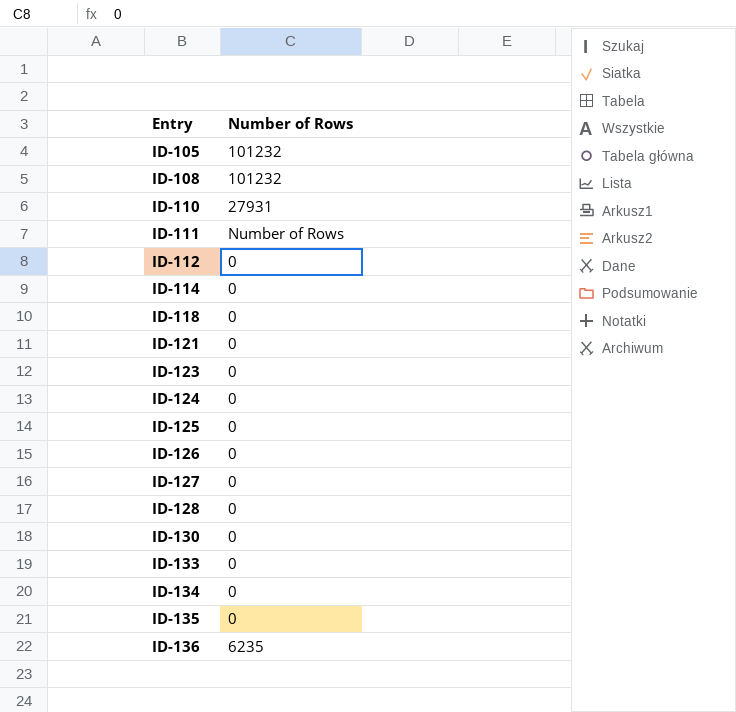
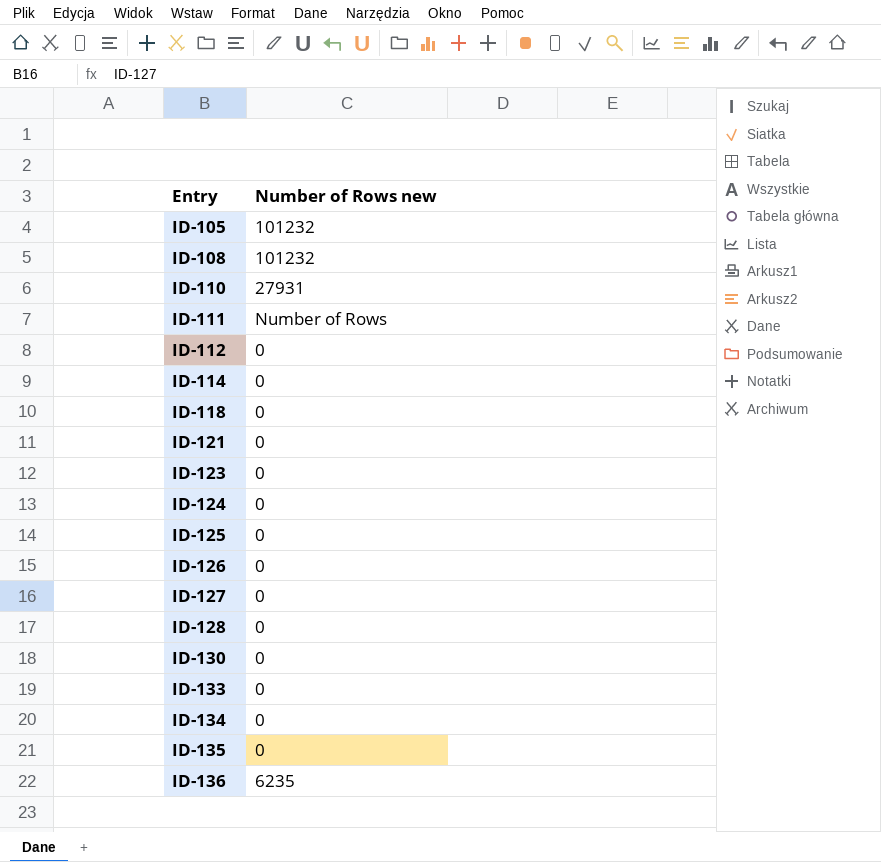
column name: Number of Rows -> Number of Rows new

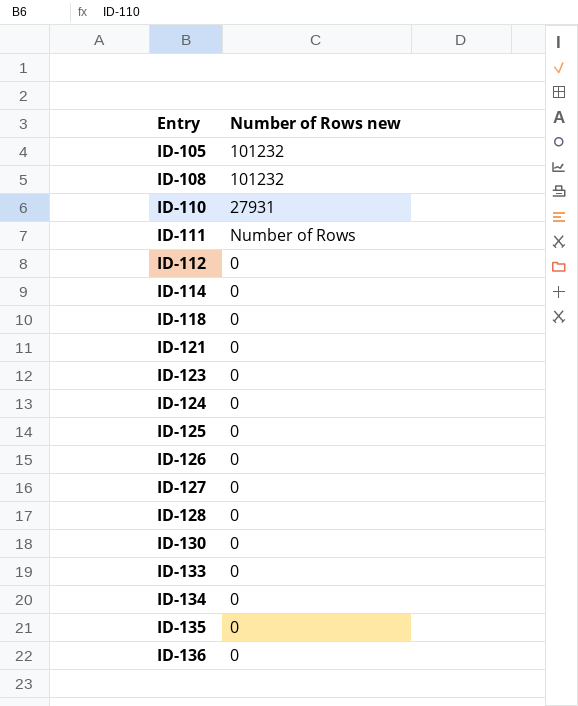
ID-136 | Number of Rows new: 6235 -> 0

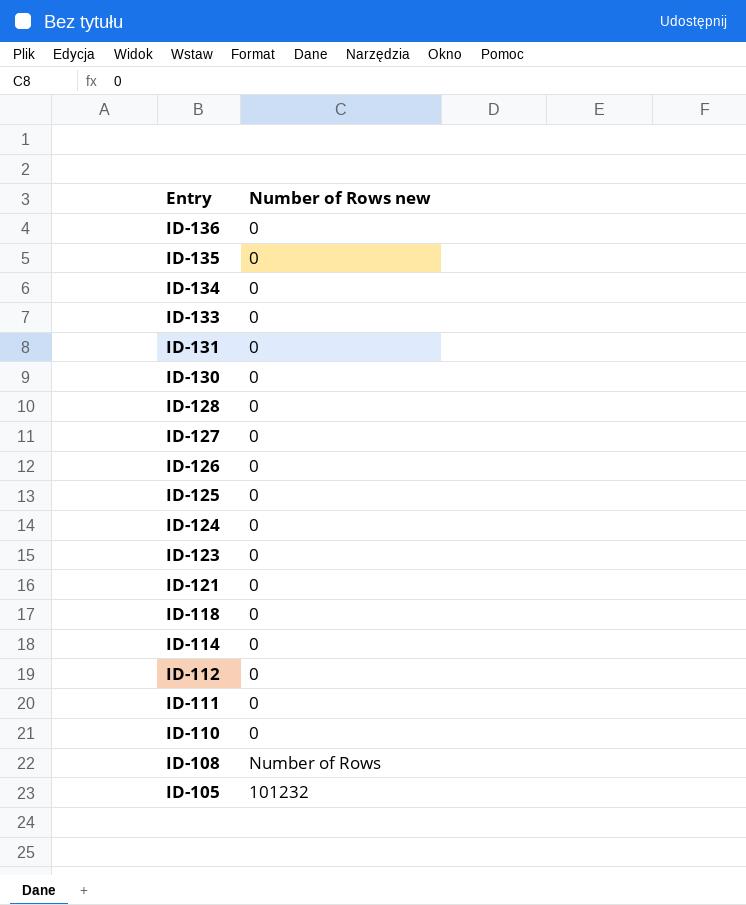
row order: Entry ascending -> Entry descending
row ID-131: none -> 0
ID-111 | Number of Rows new: Number of Rows -> 0
ID-110 | Number of Rows new: 27931 -> 0
ID-108 | Number of Rows new: 101232 -> Number of Rows

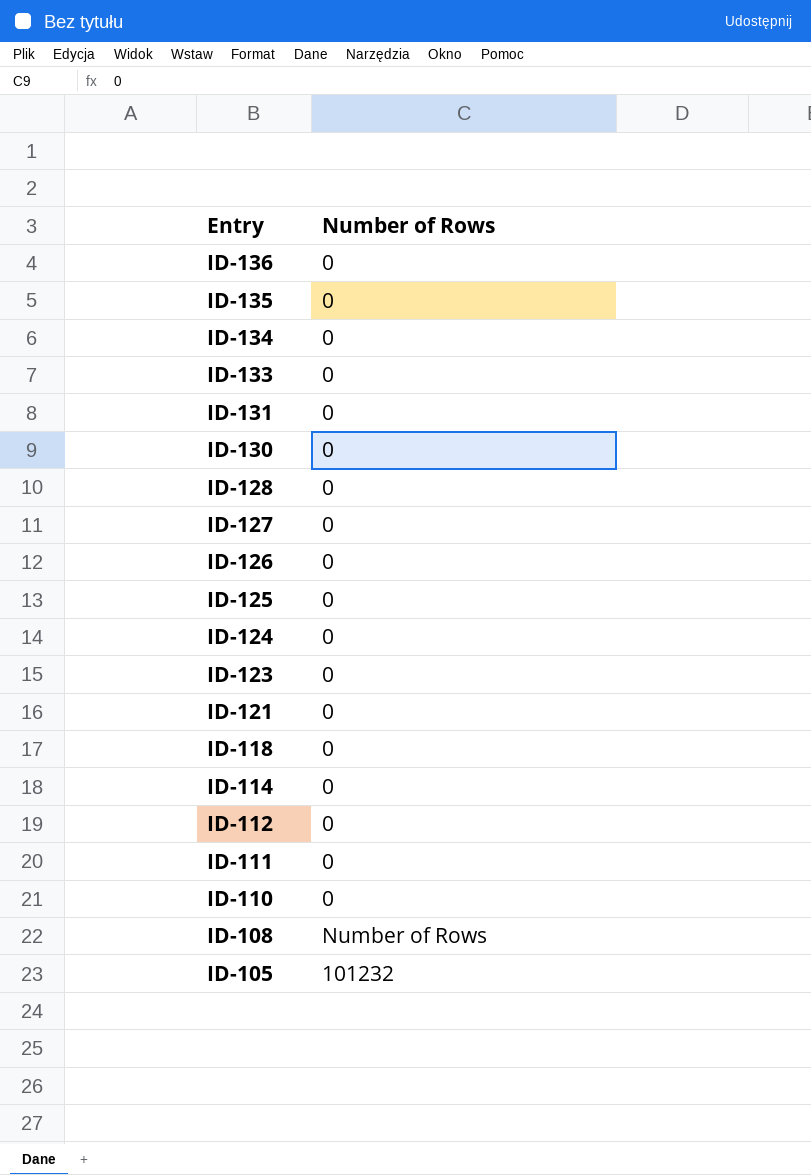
column name: Number of Rows new -> Number of Rows

